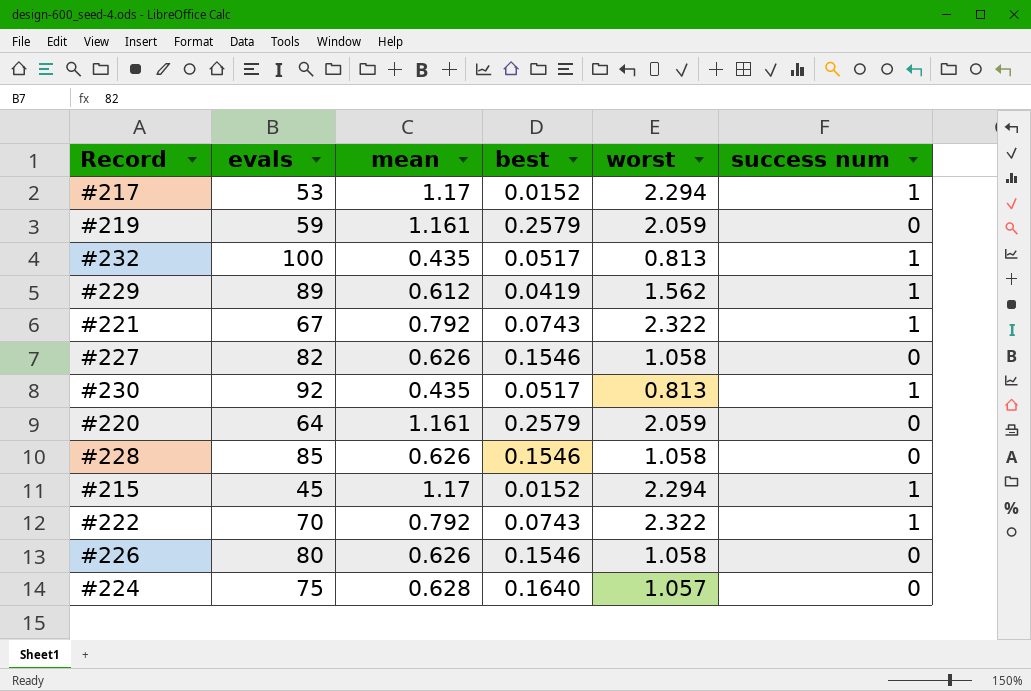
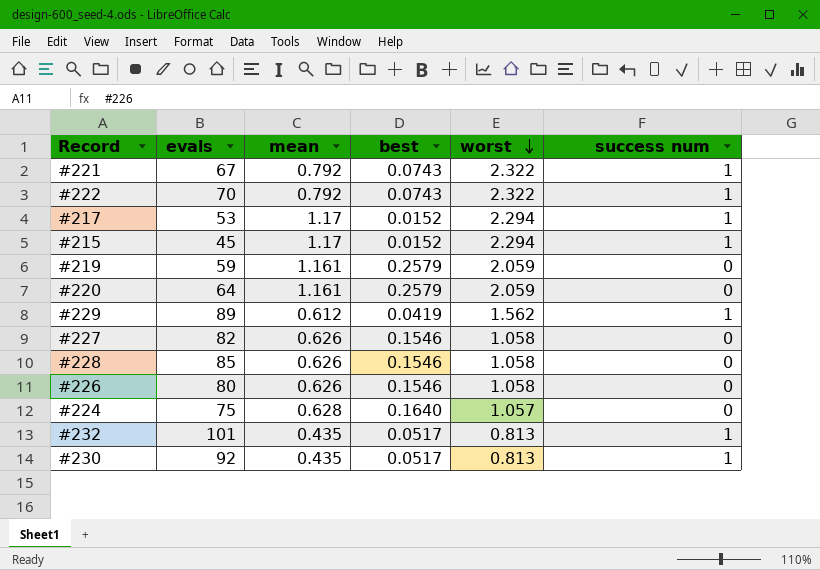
row order: none -> worst descending
#232 | evals: 100 -> 101

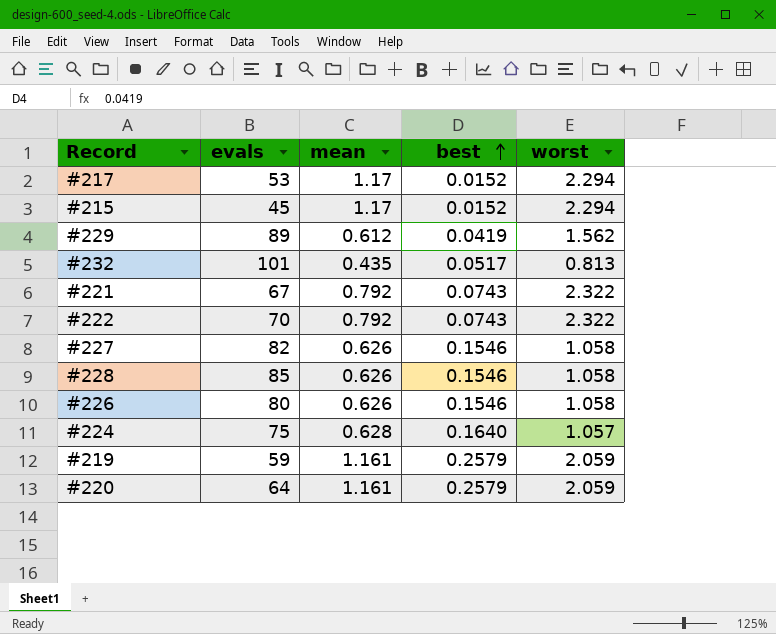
row order: worst descending -> best ascending
column success num | position: 6 -> none
row #230: 92 | 0.435 | 0.0517 | 0.813 | 1 -> none

